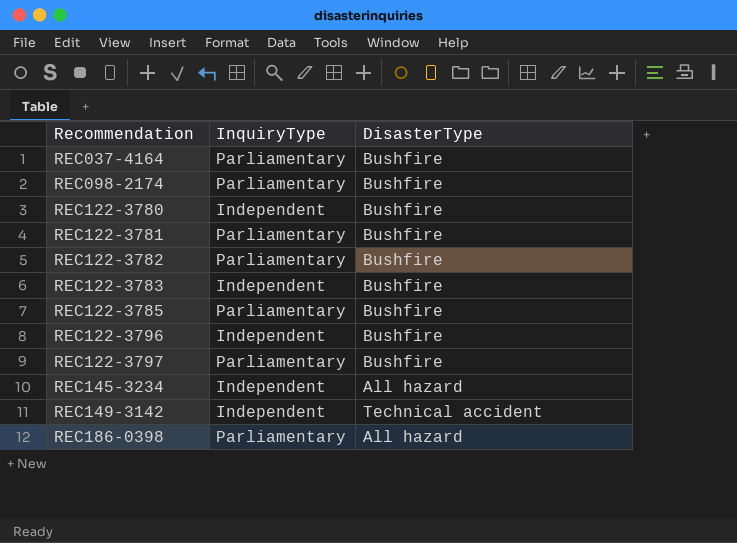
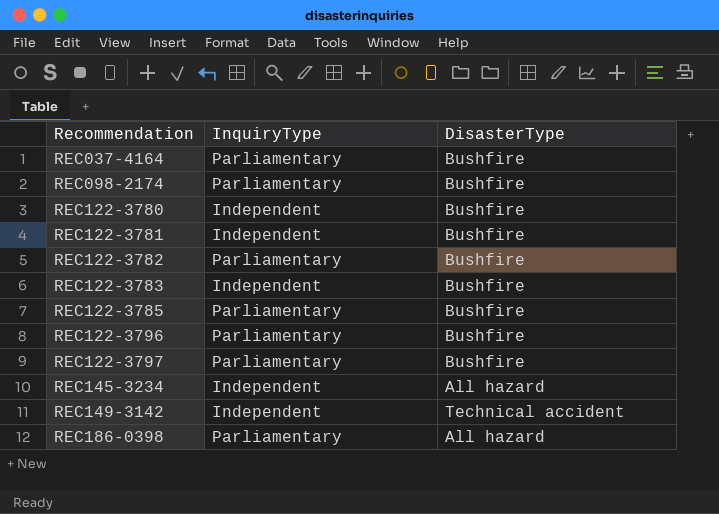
REC122-3781 | InquiryType: Parliamentary -> Independent
REC122-3796 | InquiryType: Independent -> Parliamentary

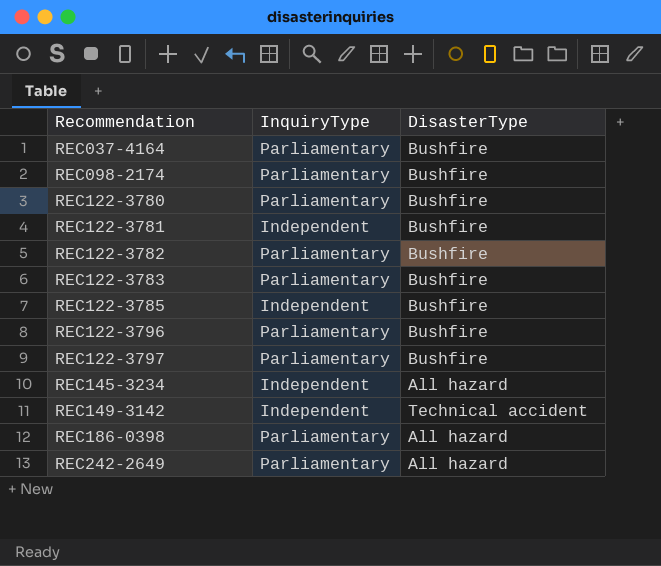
REC122-3780 | InquiryType: Independent -> Parliamentary
REC122-3783 | InquiryType: Independent -> Parliamentary
REC122-3785 | InquiryType: Parliamentary -> Independent
row REC242-2649: none -> Parliamentary | All hazard

